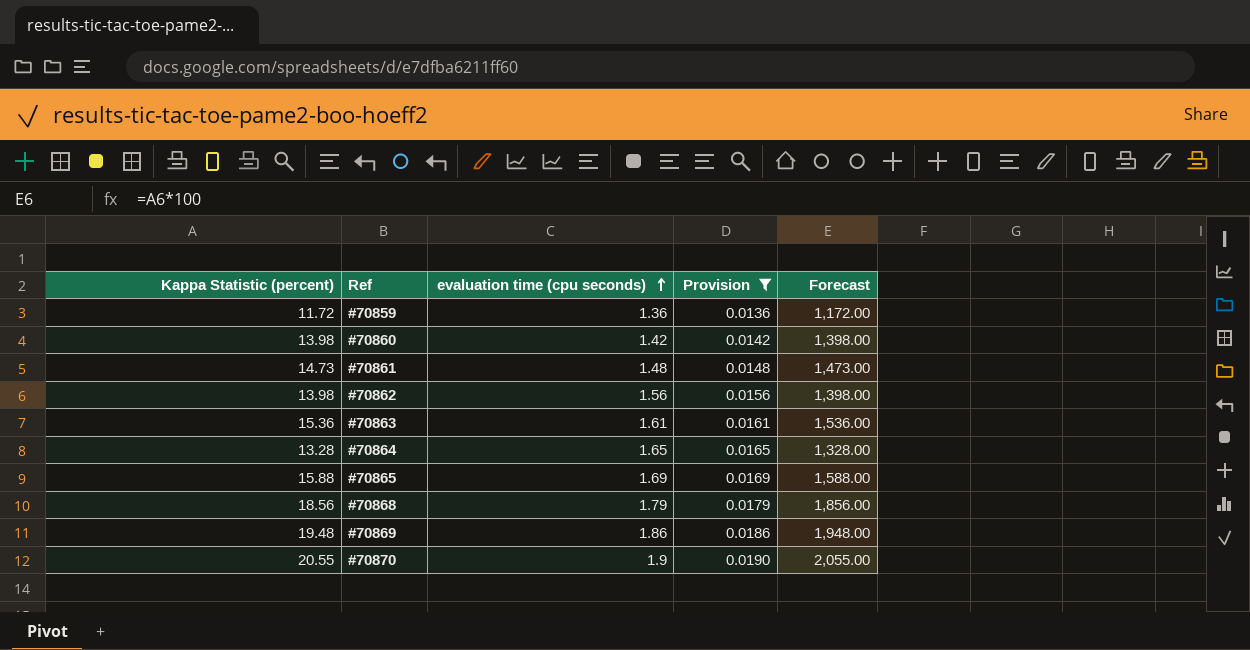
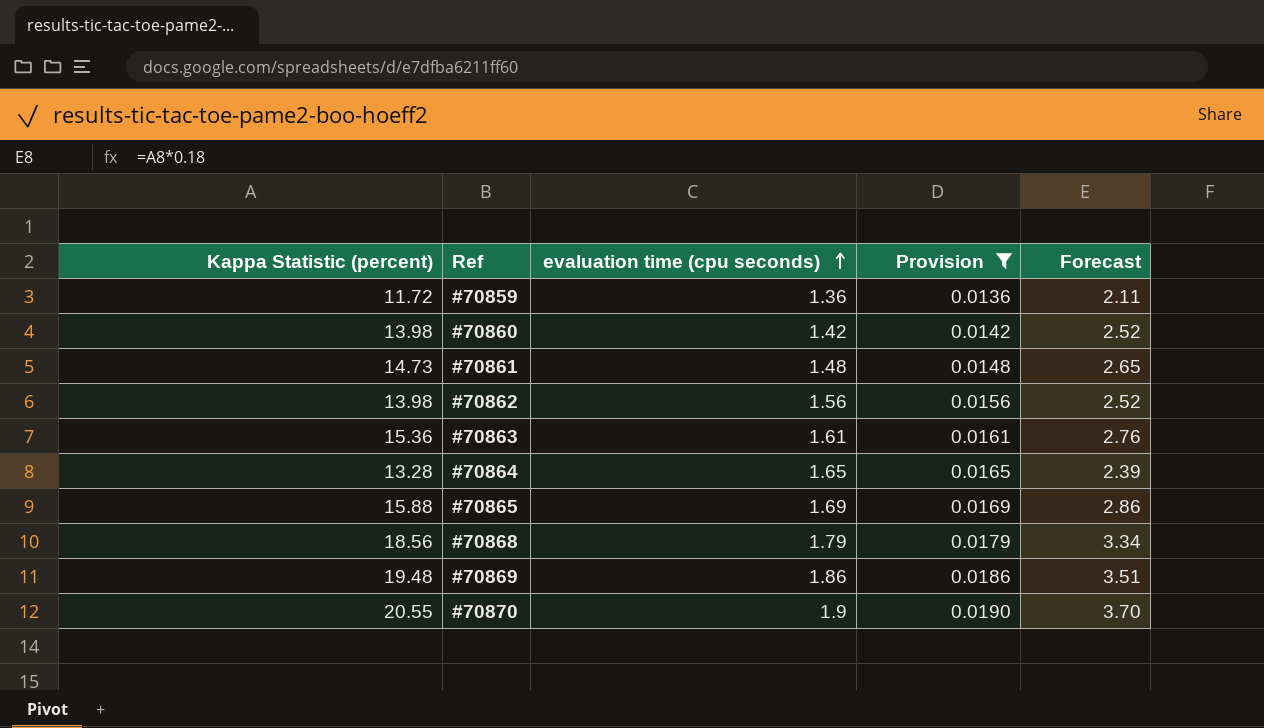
column Forecast | formula: [Kappa Statistic (percent)] * 100 -> [Kappa Statistic (percent)] * 0.18

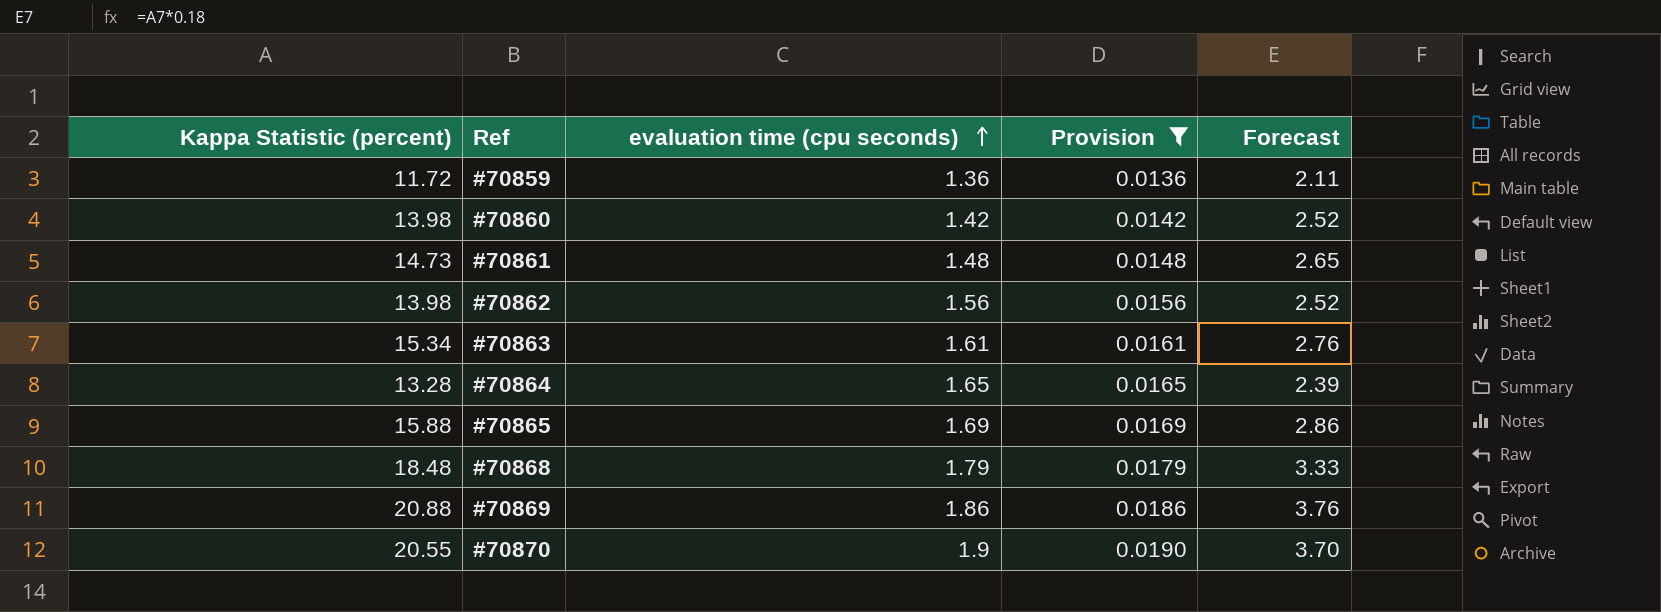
#70863 | Kappa Statistic (percent): 15.36 -> 15.34
#70868 | Kappa Statistic (percent): 18.56 -> 18.48
#70868 | Forecast: 3.34 -> 3.33
#70869 | Kappa Statistic (percent): 19.48 -> 20.88
#70869 | Forecast: 3.51 -> 3.76

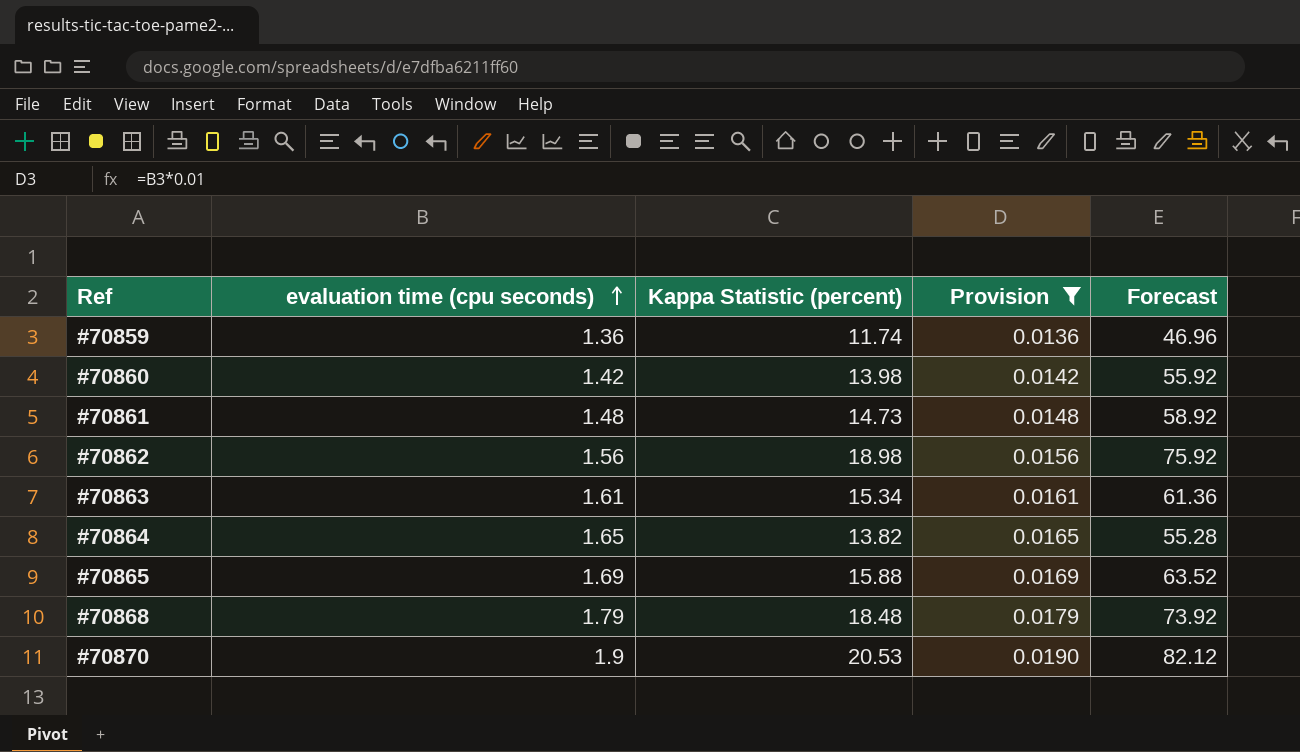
column Kappa Statistic (percent) | position: 1 -> 3
column Forecast | formula: [Kappa Statistic (percent)] * 0.18 -> [Kappa Statistic (percent)] * 4
row #70869: 20.88 | 1.86 | 0.0186 | 3.76 -> none
#70859 | Kappa Statistic (percent): 11.72 -> 11.74
#70862 | Kappa Statistic (percent): 13.98 -> 18.98
#70864 | Kappa Statistic (percent): 13.28 -> 13.82
#70870 | Kappa Statistic (percent): 20.55 -> 20.53

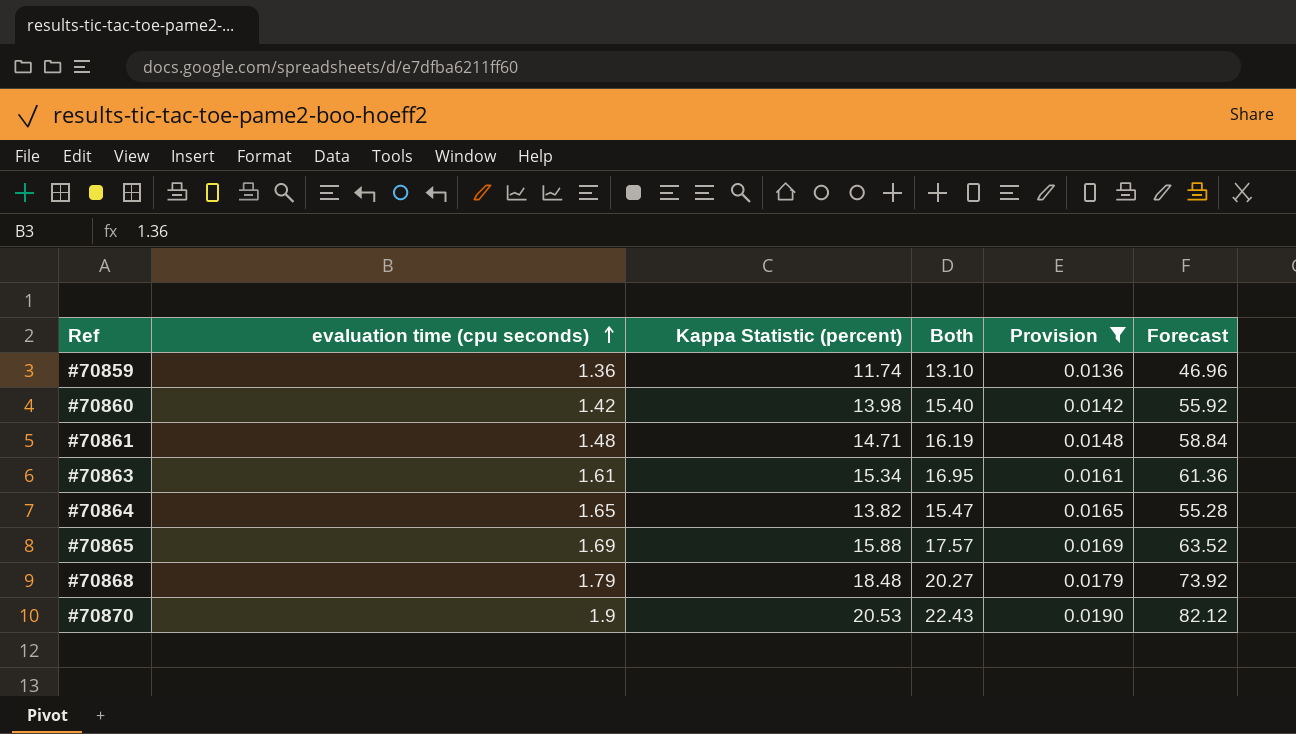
column Both | formula: none -> [evaluation time (cpu seconds)] + [Kappa Statistic (percent)]
row #70862: 1.56 | 18.98 | 0.0156 | 75.92 -> none
#70861 | Kappa Statistic (percent): 14.73 -> 14.71
#70861 | Forecast: 58.92 -> 58.84

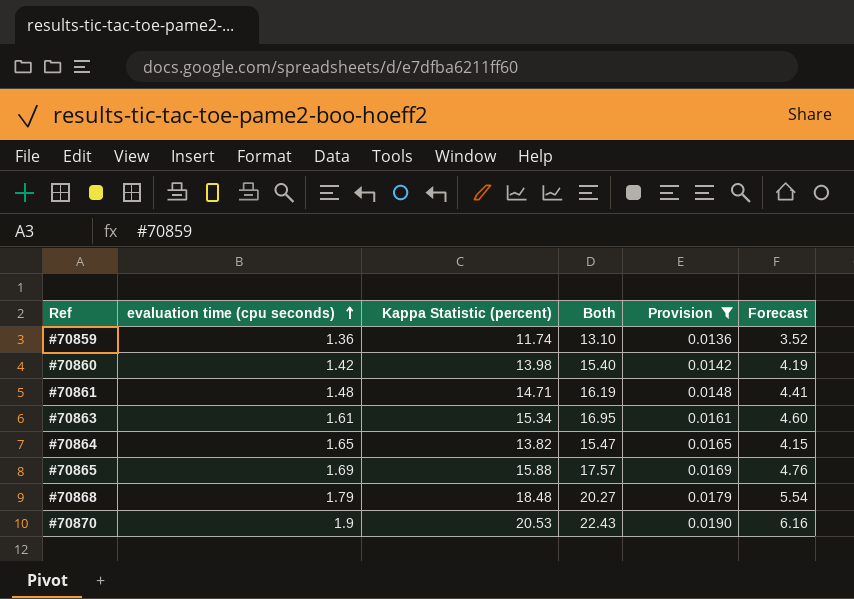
column Forecast | formula: [Kappa Statistic (percent)] * 4 -> [Kappa Statistic (percent)] * 0.3

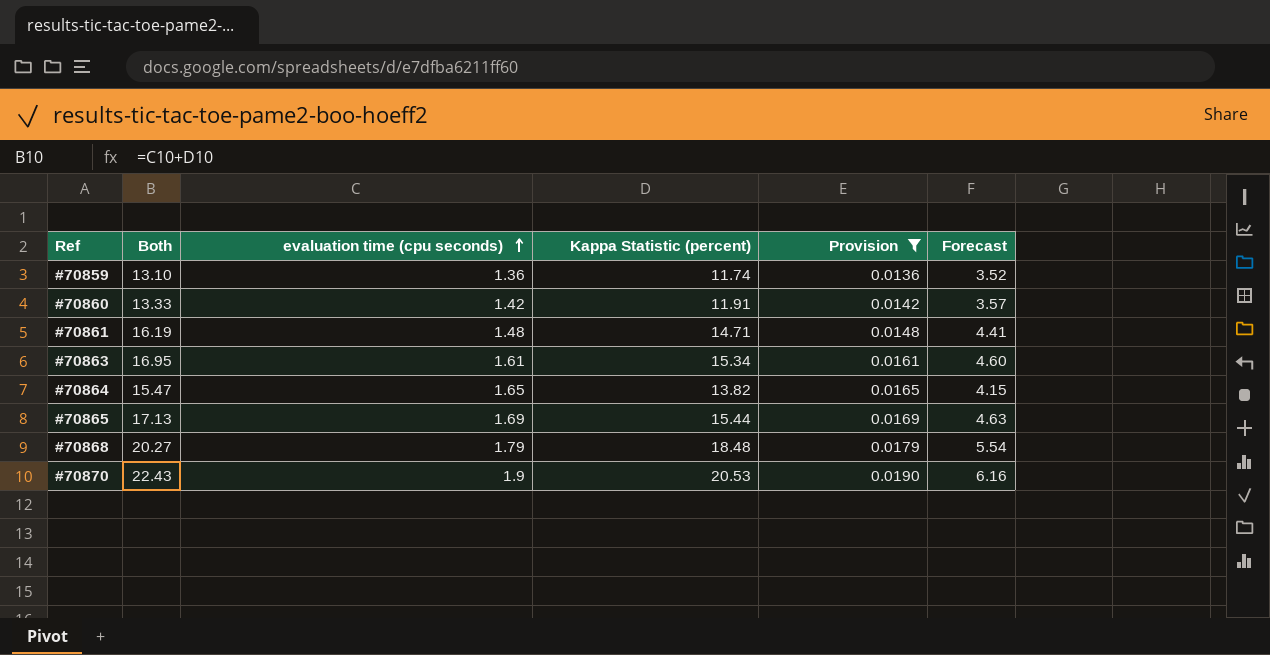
column Both | position: 4 -> 2
#70860 | Both: 15.40 -> 13.33
#70860 | Kappa Statistic (percent): 13.98 -> 11.91
#70860 | Forecast: 4.19 -> 3.57
#70865 | Both: 17.57 -> 17.13
#70865 | Kappa Statistic (percent): 15.88 -> 15.44
#70865 | Forecast: 4.76 -> 4.63

